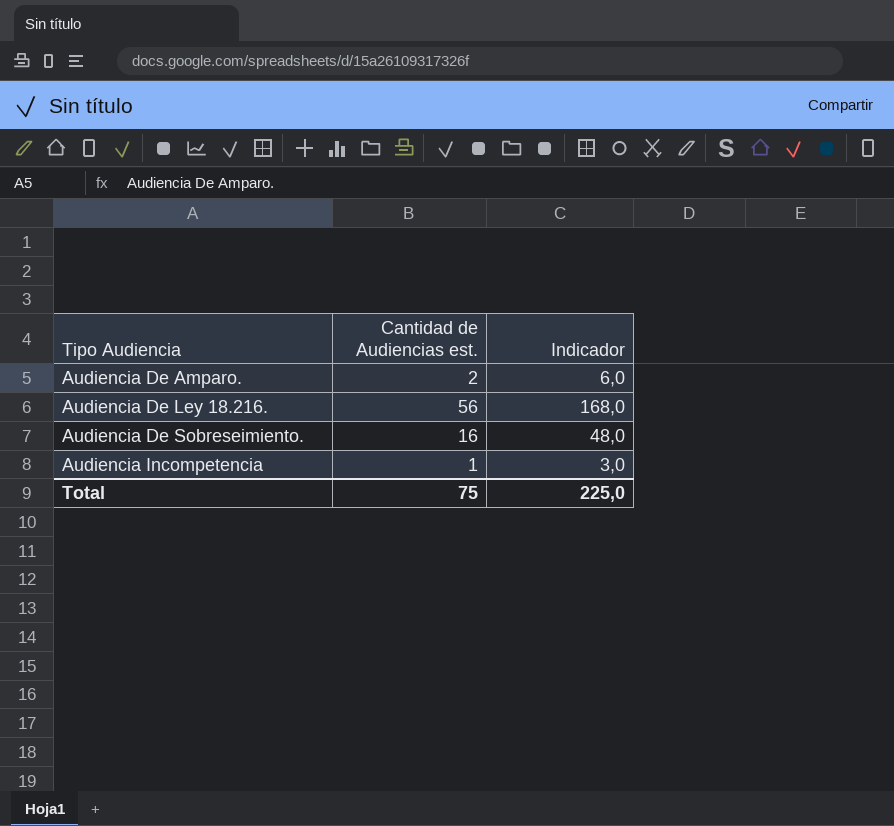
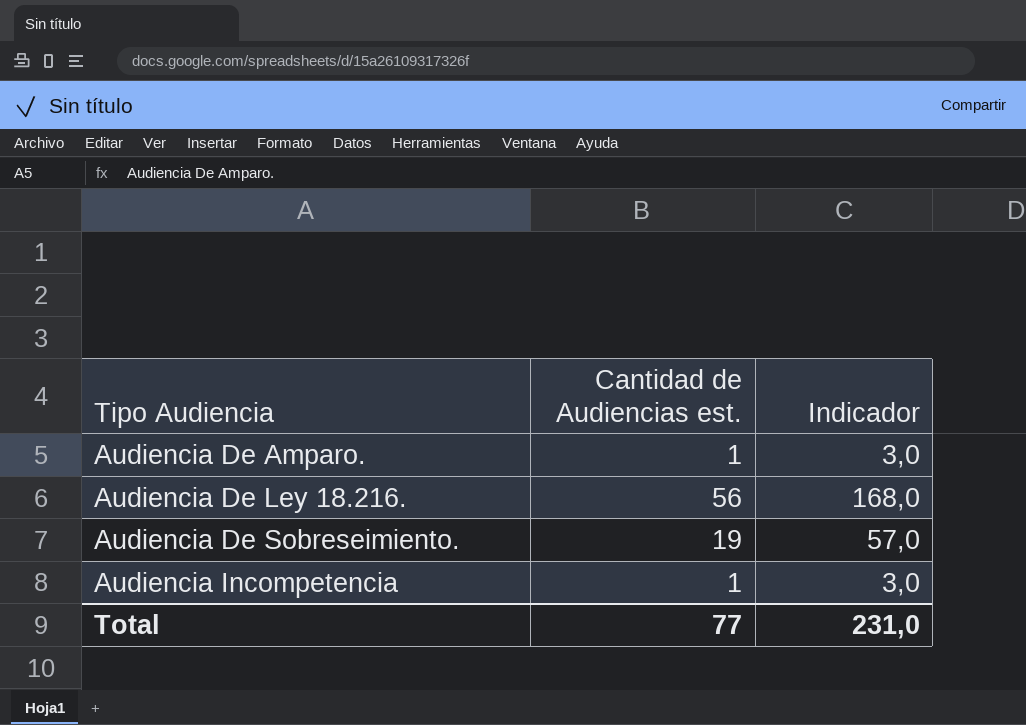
Audiencia De Amparo. | Cantidad de Audiencias est.: 2 -> 1
Audiencia De Amparo. | Indicador: 6,0 -> 3,0
Audiencia De Sobreseimiento. | Cantidad de Audiencias est.: 16 -> 19
Audiencia De Sobreseimiento. | Indicador: 48,0 -> 57,0
Total | Cantidad de Audiencias est.: 75 -> 77
Total | Indicador: 225,0 -> 231,0

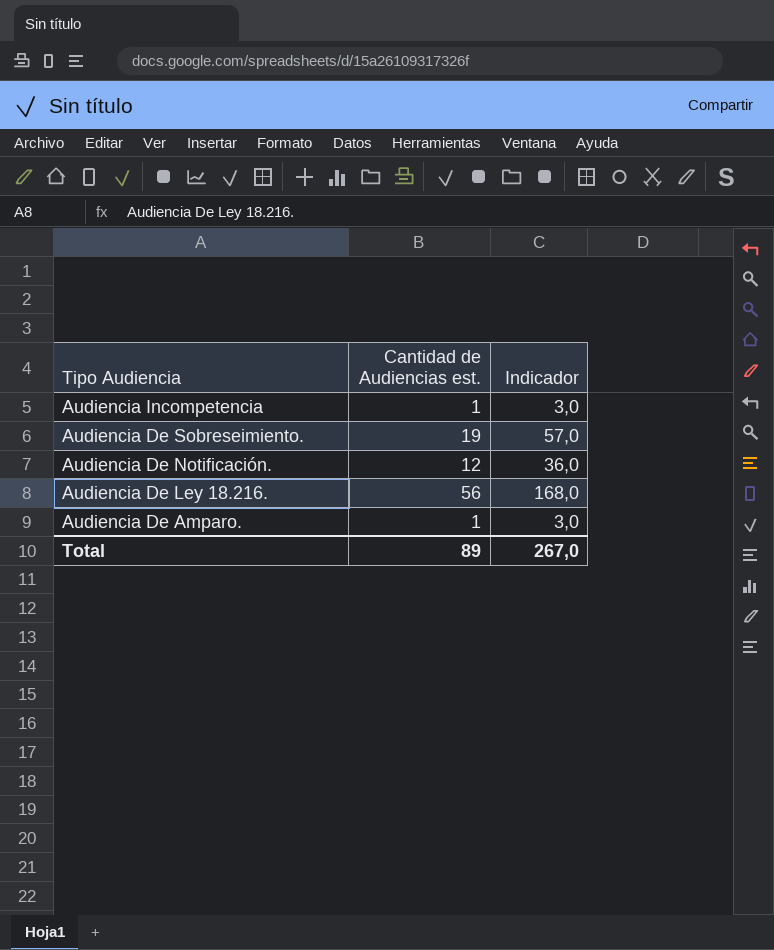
row order: Tipo Audiencia ascending -> Tipo Audiencia descending
row Audiencia De Notificación.: none -> 12 | 36,0
Total | Cantidad de Audiencias est.: 77 -> 89
Total | Indicador: 231,0 -> 267,0

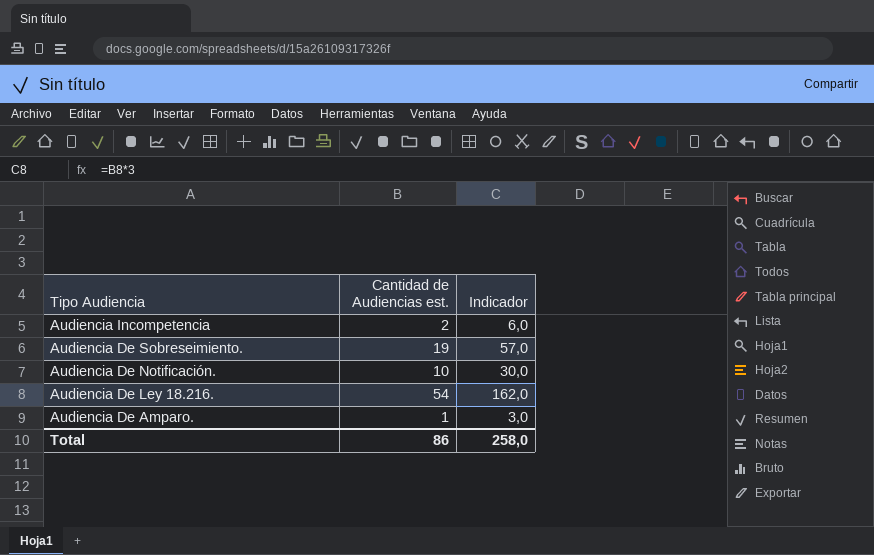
Audiencia Incompetencia | Cantidad de Audiencias est.: 1 -> 2
Audiencia Incompetencia | Indicador: 3,0 -> 6,0
Audiencia De Notificación. | Cantidad de Audiencias est.: 12 -> 10
Audiencia De Notificación. | Indicador: 36,0 -> 30,0
Audiencia De Ley 18.216. | Cantidad de Audiencias est.: 56 -> 54
Audiencia De Ley 18.216. | Indicador: 168,0 -> 162,0
Total | Cantidad de Audiencias est.: 89 -> 86
Total | Indicador: 267,0 -> 258,0

